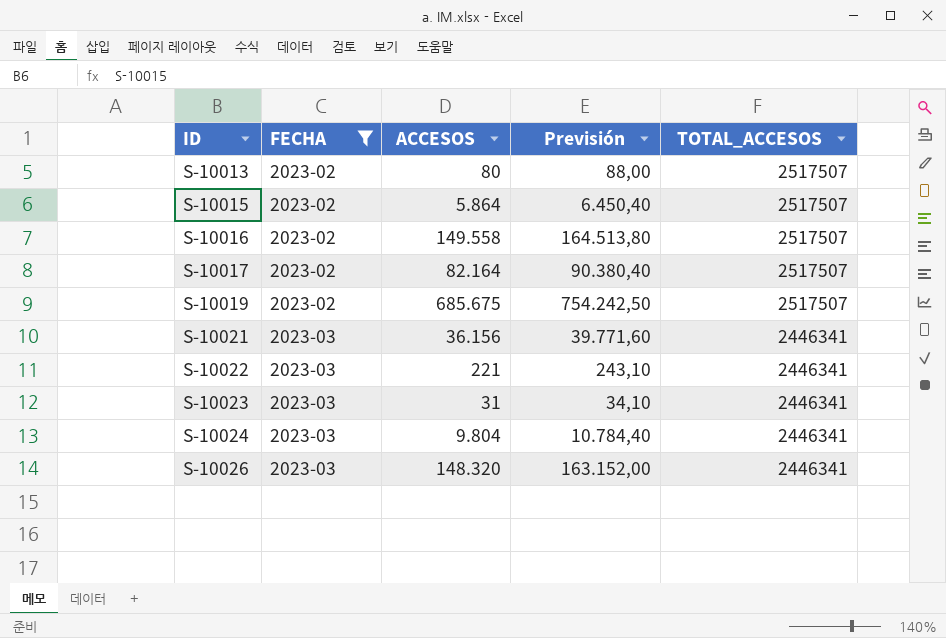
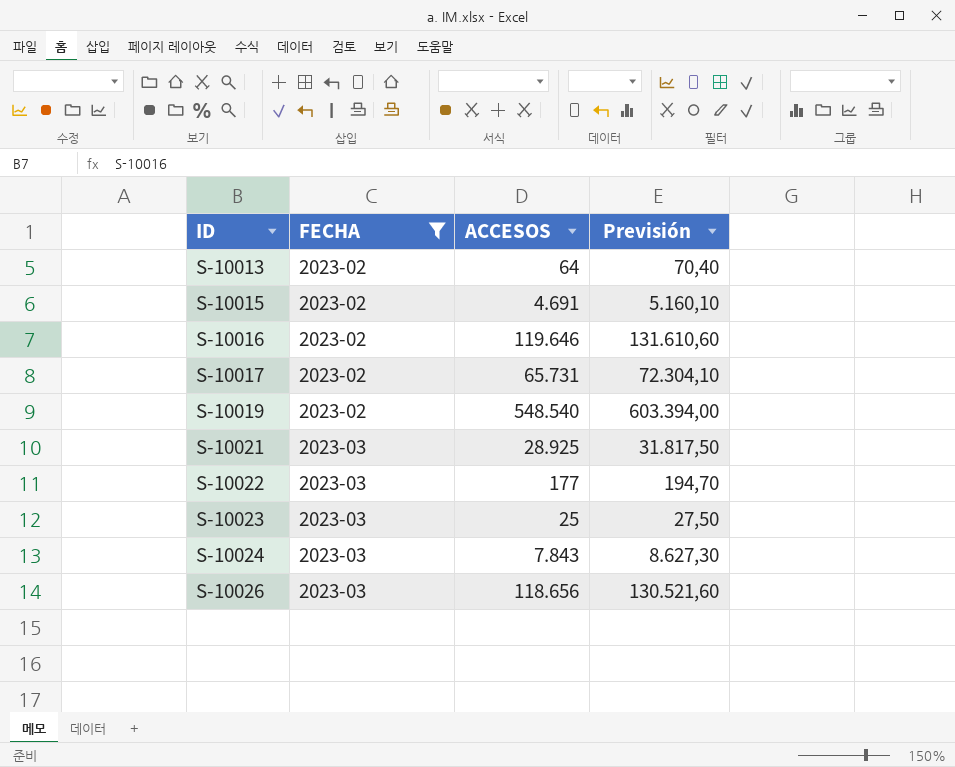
column TOTAL_ACCESOS | position: 5 -> none
S-10013 | ACCESOS: 80 -> 64
S-10013 | Previsión: 88,00 -> 70,40
S-10015 | ACCESOS: 5.864 -> 4.691
S-10015 | Previsión: 6.450,40 -> 5.160,10
S-10016 | ACCESOS: 149.558 -> 119.646
S-10016 | Previsión: 164.513,80 -> 131.610,60
S-10017 | ACCESOS: 82.164 -> 65.731
S-10017 | Previsión: 90.380,40 -> 72.304,10
S-10019 | ACCESOS: 685.675 -> 548.540
S-10019 | Previsión: 754.242,50 -> 603.394,00
S-10021 | ACCESOS: 36.156 -> 28.925
S-10021 | Previsión: 39.771,60 -> 31.817,50
S-10022 | ACCESOS: 221 -> 177
S-10022 | Previsión: 243,10 -> 194,70
S-10023 | ACCESOS: 31 -> 25
S-10023 | Previsión: 34,10 -> 27,50
S-10024 | ACCESOS: 9.804 -> 7.843
S-10024 | Previsión: 10.784,40 -> 8.627,30
S-10026 | ACCESOS: 148.320 -> 118.656
S-10026 | Previsión: 163.152,00 -> 130.521,60

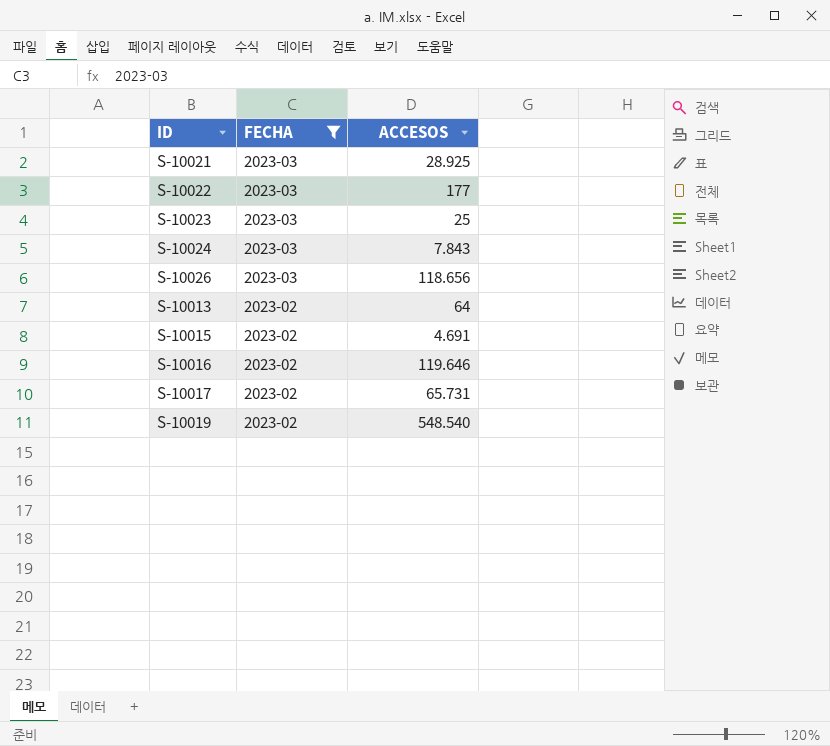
row order: ID ascending -> FECHA descending
column Previsión | formula: [ACCESOS] * 1,1 -> none

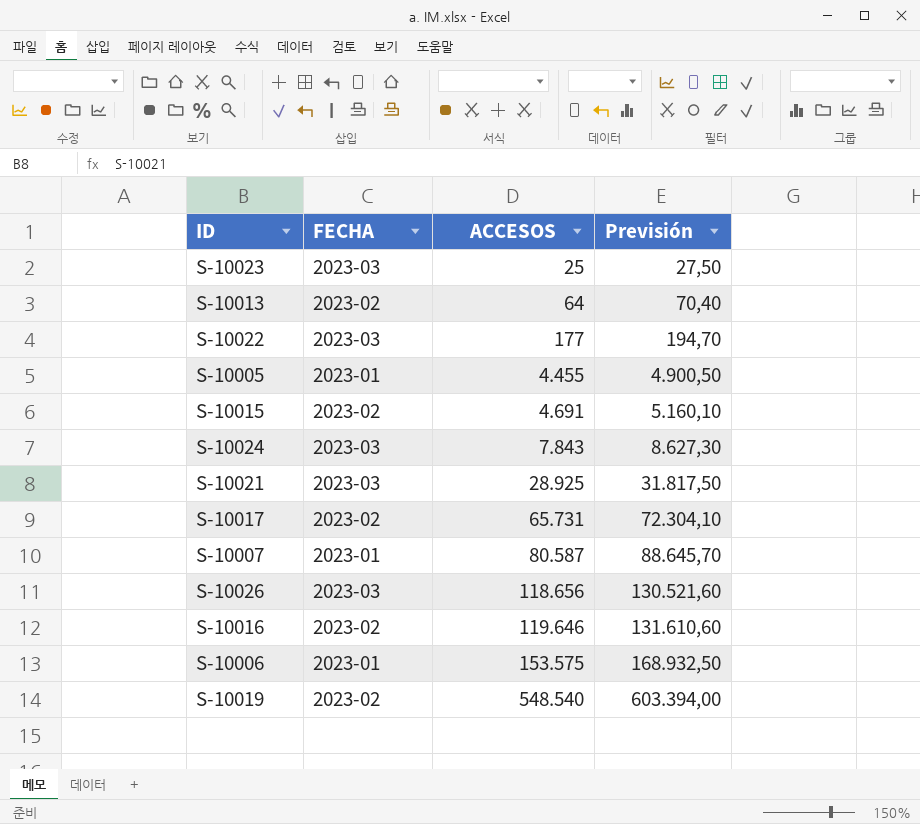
filter: FECHA != 2023-01 -> none
row order: FECHA descending -> ACCESOS ascending
column Previsión | formula: none -> [ACCESOS] * 1,1

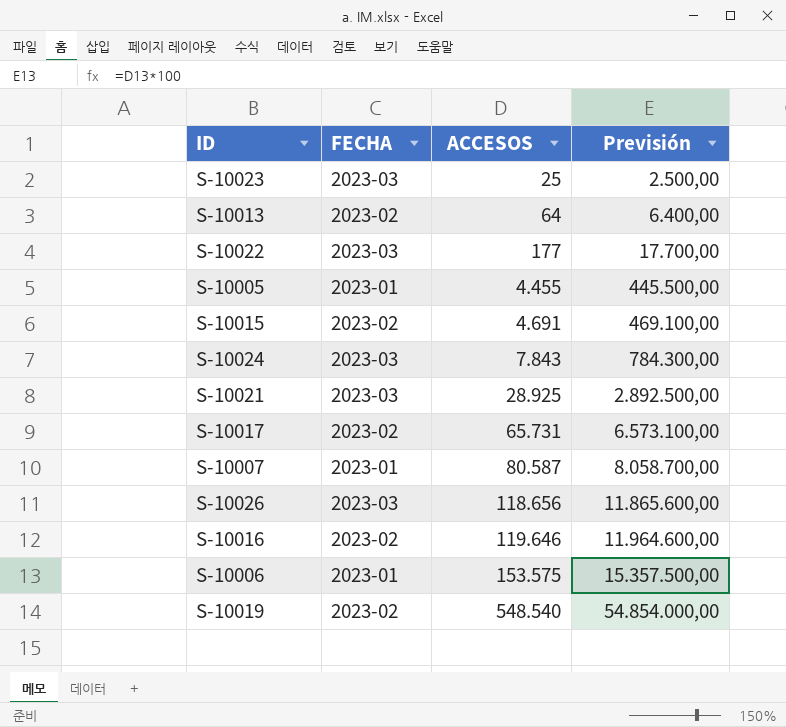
column Previsión | formula: [ACCESOS] * 1,1 -> [ACCESOS] * 100

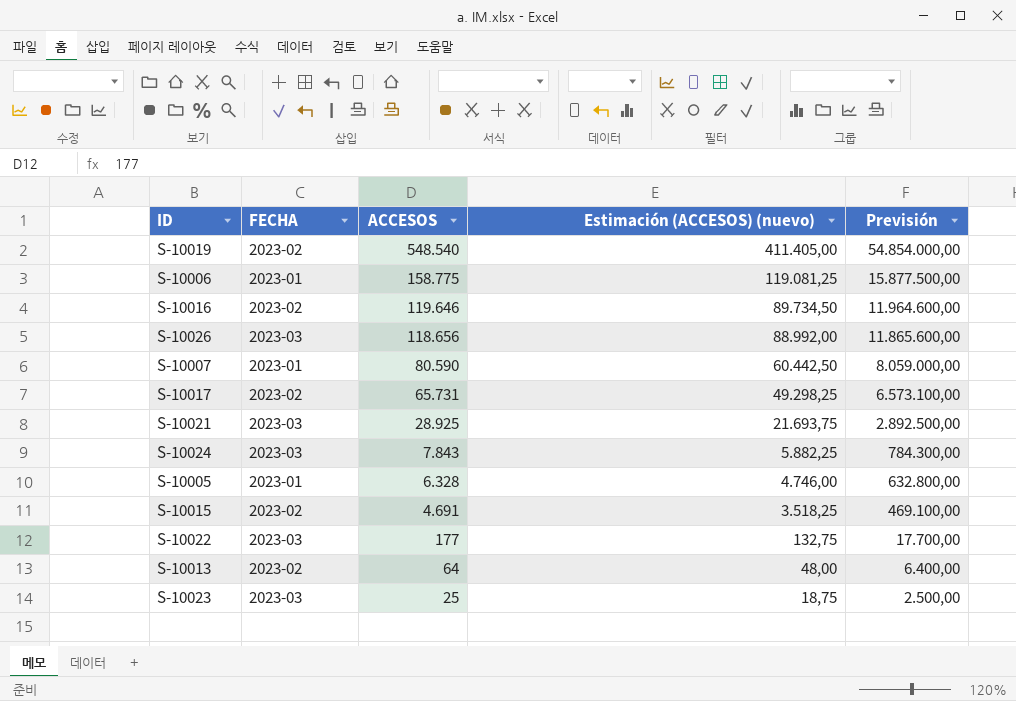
row order: ACCESOS ascending -> ACCESOS descending
column Estimación (ACCESOS) (nuevo) | formula: none -> [ACCESOS] * 0,75
S-10006 | ACCESOS: 153.575 -> 158.775
S-10006 | Previsión: 15.357.500,00 -> 15.877.500,00
S-10007 | ACCESOS: 80.587 -> 80.590
S-10007 | Previsión: 8.058.700,00 -> 8.059.000,00
S-10005 | ACCESOS: 4.455 -> 6.328
S-10005 | Previsión: 445.500,00 -> 632.800,00

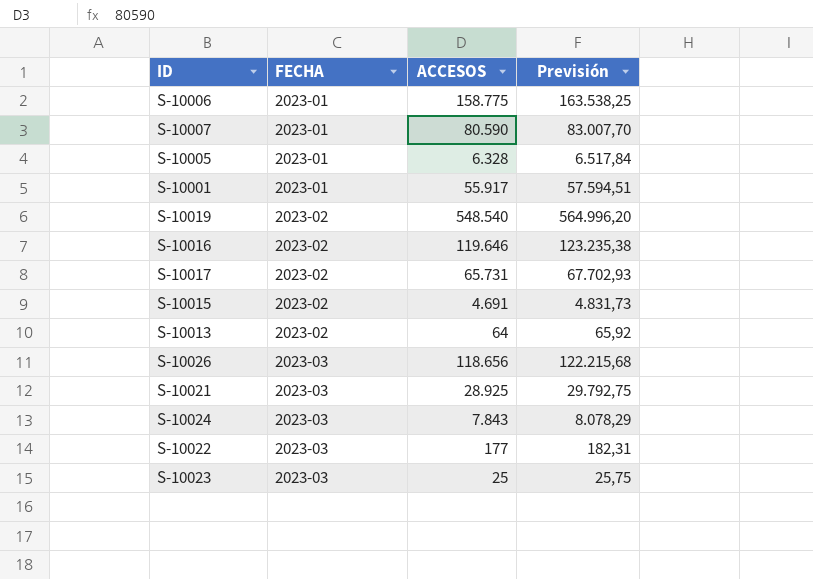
row order: ACCESOS descending -> FECHA ascending
column Estimación (ACCESOS) (nuevo) | formula: [ACCESOS] * 0,75 -> none
column Previsión | formula: [ACCESOS] * 100 -> [ACCESOS] * 1,03
row S-10001: none -> 2023-01 | 55.917 | 57.594,51

